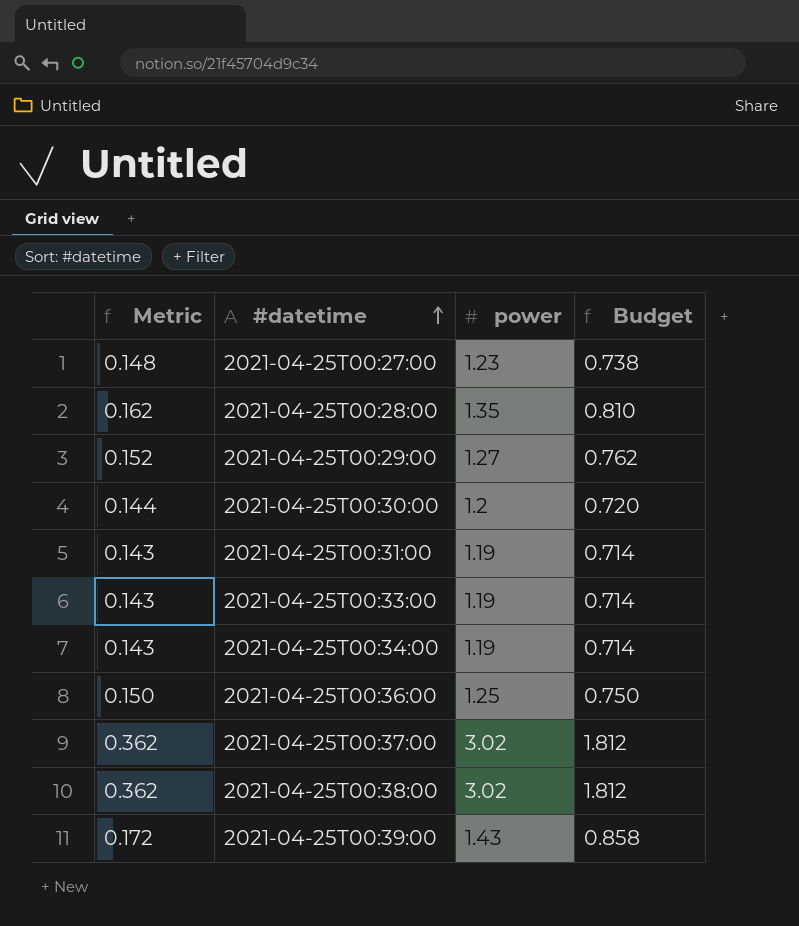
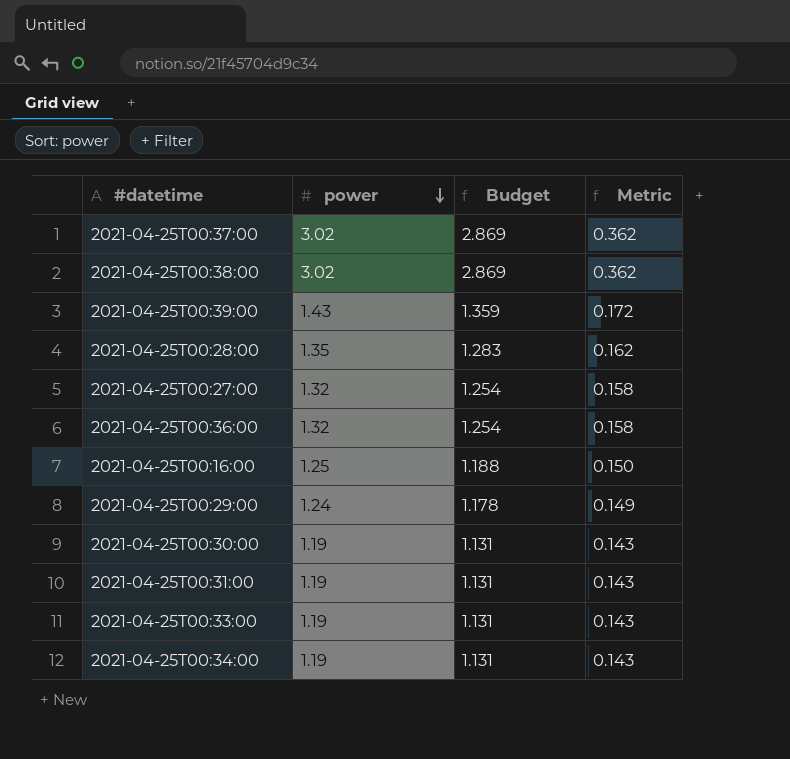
row order: #datetime ascending -> power descending
column Budget | formula: [power] * 0.6 -> [power] * 0.95
column Metric | position: 1 -> 4
2021-04-25T00:27:00 | power: 1.23 -> 1.32
2021-04-25T00:27:00 | Metric: 0.148 -> 0.158
2021-04-25T00:36:00 | power: 1.25 -> 1.32
2021-04-25T00:36:00 | Metric: 0.150 -> 0.158
row 2021-04-25T00:16:00: none -> 1.25 | 1.188 | 0.150
2021-04-25T00:29:00 | power: 1.27 -> 1.24
2021-04-25T00:29:00 | Metric: 0.152 -> 0.149
2021-04-25T00:30:00 | power: 1.2 -> 1.19
2021-04-25T00:30:00 | Metric: 0.144 -> 0.143

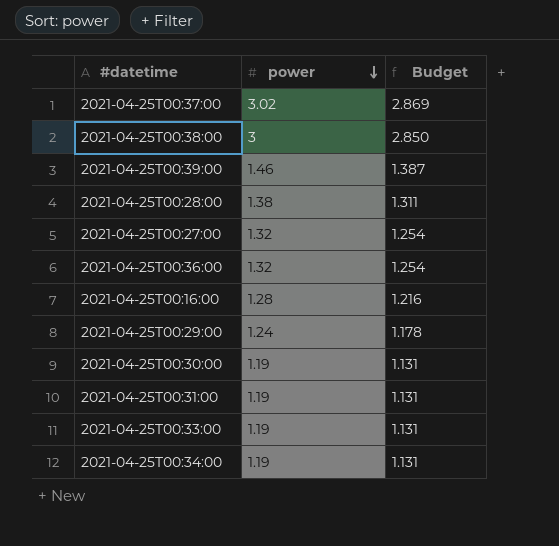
column Metric | formula: [power] * 0.12 -> none
2021-04-25T00:38:00 | power: 3.02 -> 3
2021-04-25T00:38:00 | Budget: 2.869 -> 2.850
2021-04-25T00:39:00 | power: 1.43 -> 1.46
2021-04-25T00:39:00 | Budget: 1.359 -> 1.387
2021-04-25T00:28:00 | power: 1.35 -> 1.38
2021-04-25T00:28:00 | Budget: 1.283 -> 1.311
2021-04-25T00:16:00 | power: 1.25 -> 1.28
2021-04-25T00:16:00 | Budget: 1.188 -> 1.216

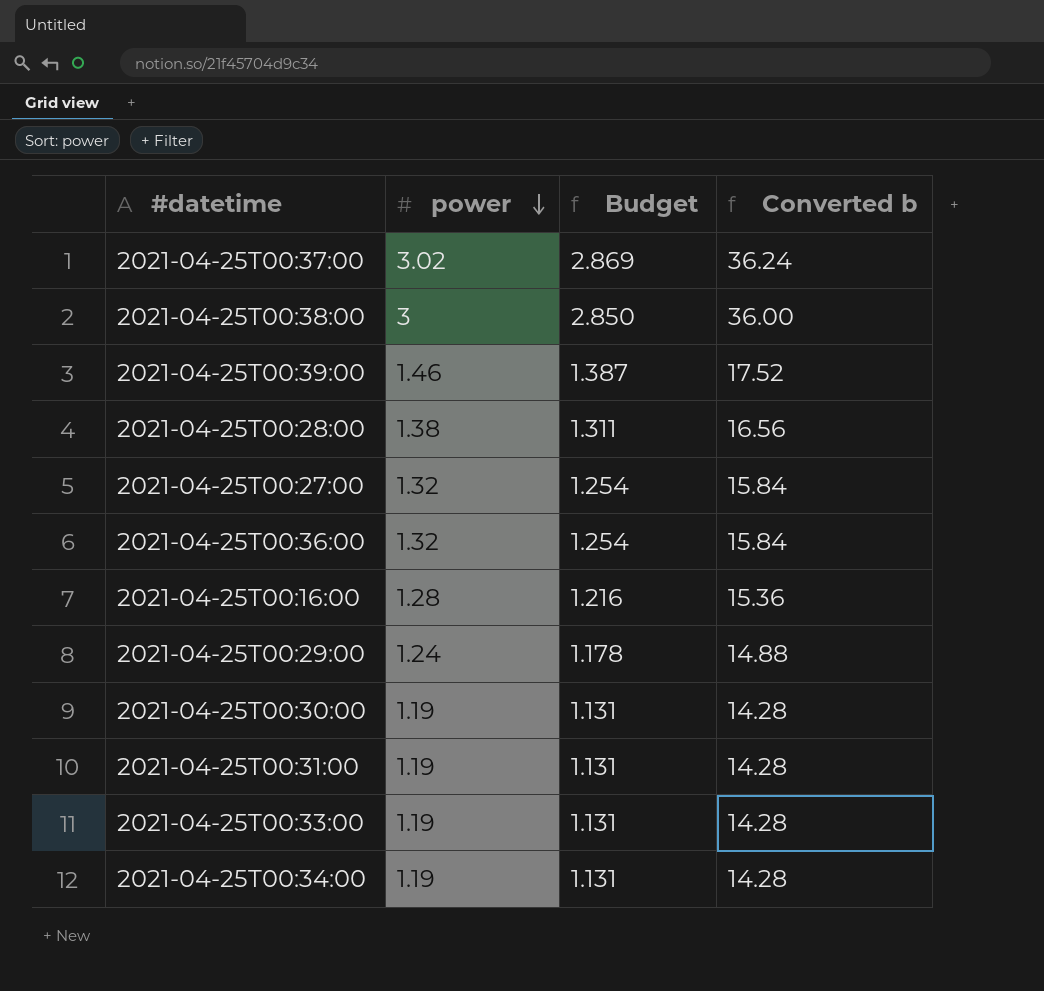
column Converted b | formula: none -> [power] * 12

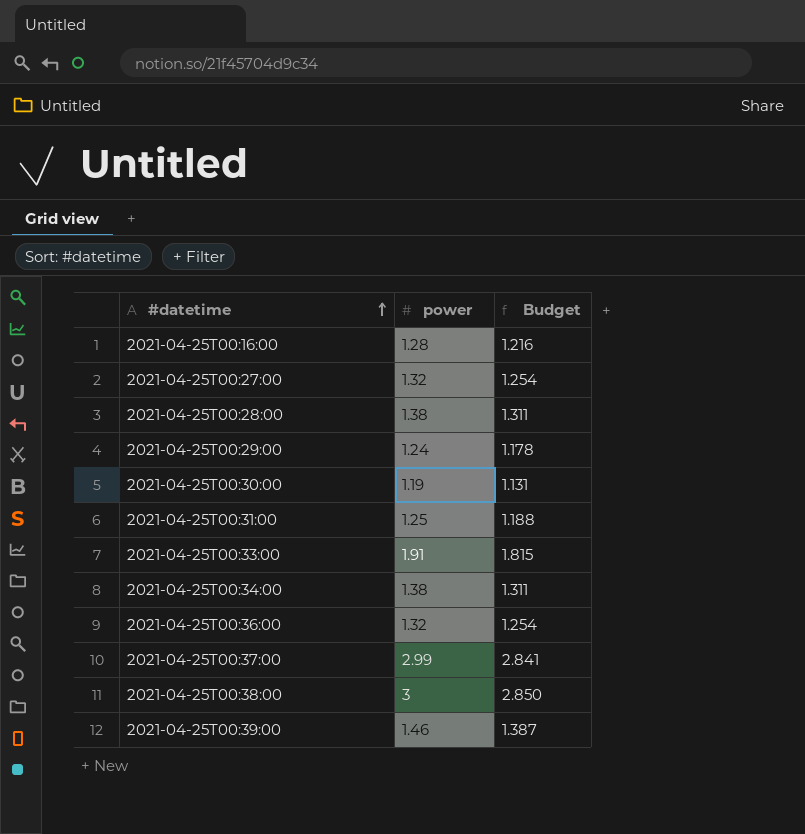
row order: power descending -> #datetime ascending
column Converted b | formula: [power] * 12 -> none
2021-04-25T00:31:00 | power: 1.19 -> 1.25
2021-04-25T00:31:00 | Budget: 1.131 -> 1.188
2021-04-25T00:33:00 | power: 1.19 -> 1.91
2021-04-25T00:33:00 | Budget: 1.131 -> 1.815
2021-04-25T00:34:00 | power: 1.19 -> 1.38
2021-04-25T00:34:00 | Budget: 1.131 -> 1.311
2021-04-25T00:37:00 | power: 3.02 -> 2.99
2021-04-25T00:37:00 | Budget: 2.869 -> 2.841

